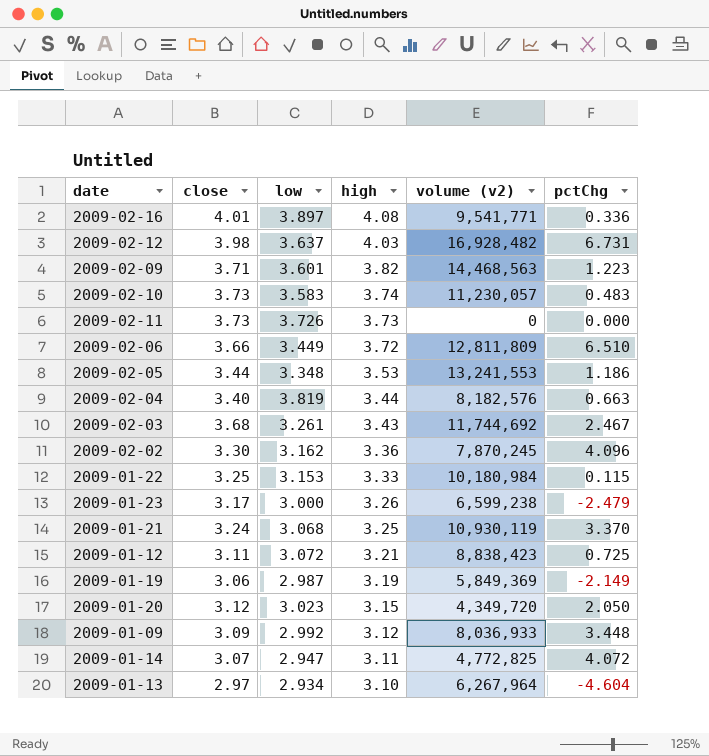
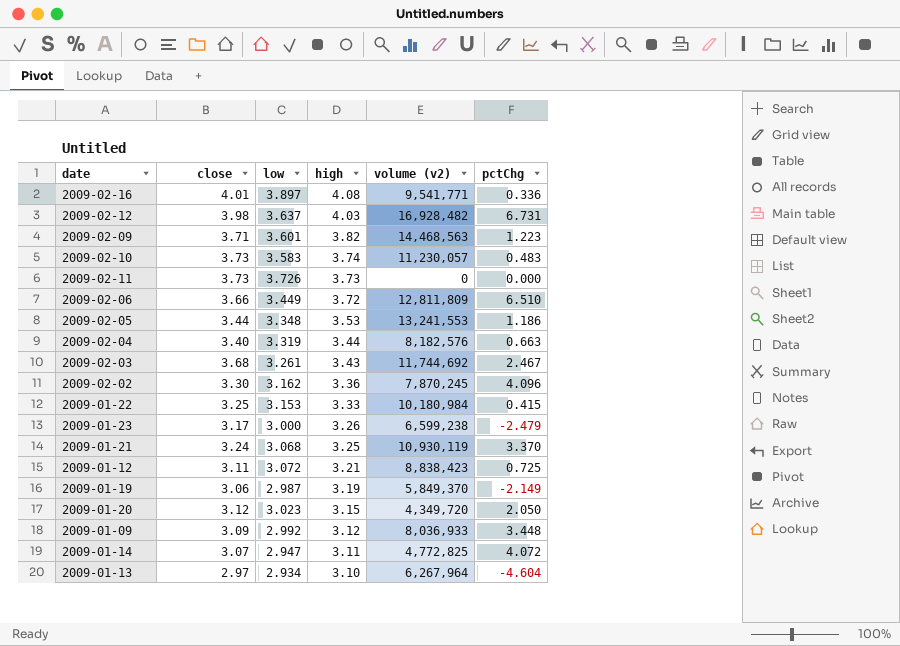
2009-02-04 | low: 3.819 -> 3.319
2009-01-22 | pctChg: 0.115 -> 0.415
2009-01-19 | volume (v2): 5,849,369 -> 5,849,370

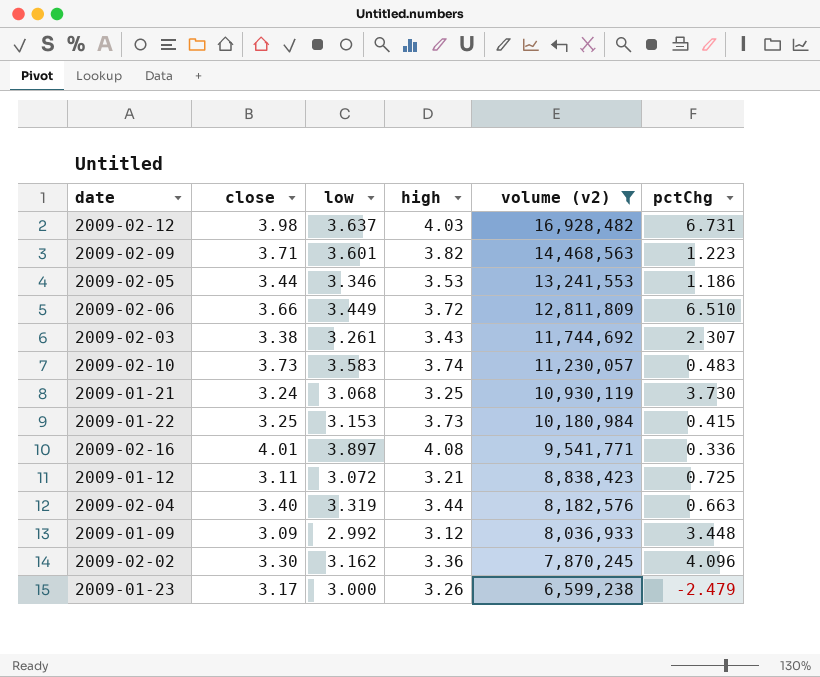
filter: none -> volume (v2) >= 6,599,238
row order: high descending -> volume (v2) descending
2009-02-05 | low: 3.348 -> 3.346
2009-02-03 | close: 3.68 -> 3.38
2009-02-03 | pctChg: 2.467 -> 2.307
2009-01-21 | pctChg: 3.370 -> 3.730
2009-01-22 | high: 3.33 -> 3.73

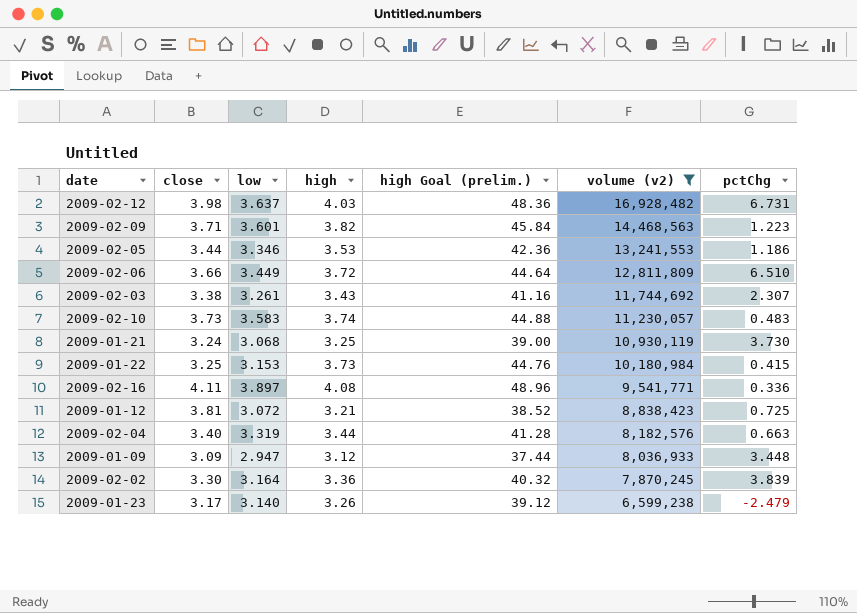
column high Goal (prelim.) | formula: none -> [high] * 12
2009-02-16 | close: 4.01 -> 4.11
2009-01-12 | close: 3.11 -> 3.81
2009-01-09 | low: 2.992 -> 2.947
2009-02-02 | low: 3.162 -> 3.164
2009-02-02 | pctChg: 4.096 -> 3.839
2009-01-23 | low: 3.000 -> 3.140

